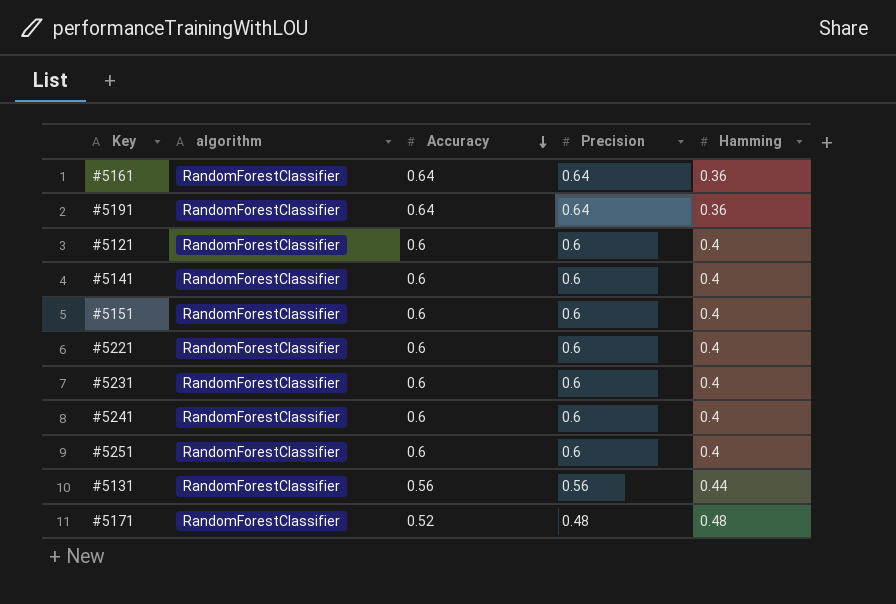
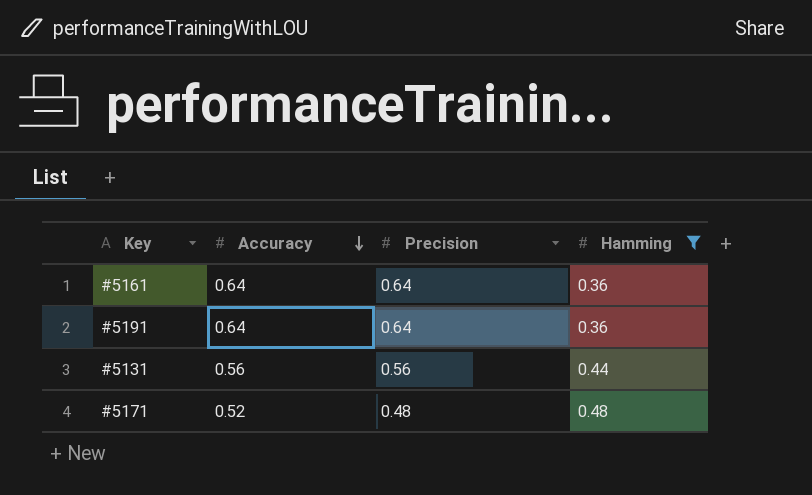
filter: none -> Hamming != 0.4
column algorithm | position: 2 -> none

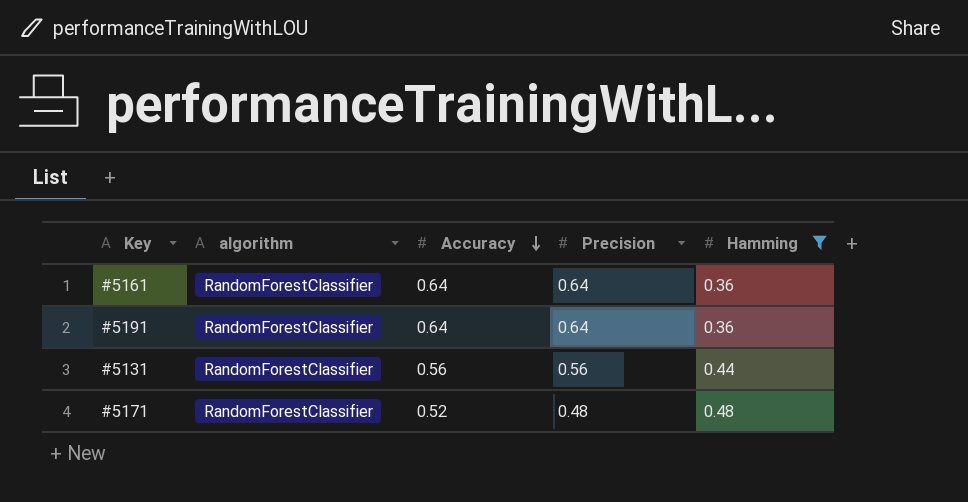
column algorithm | position: none -> 2

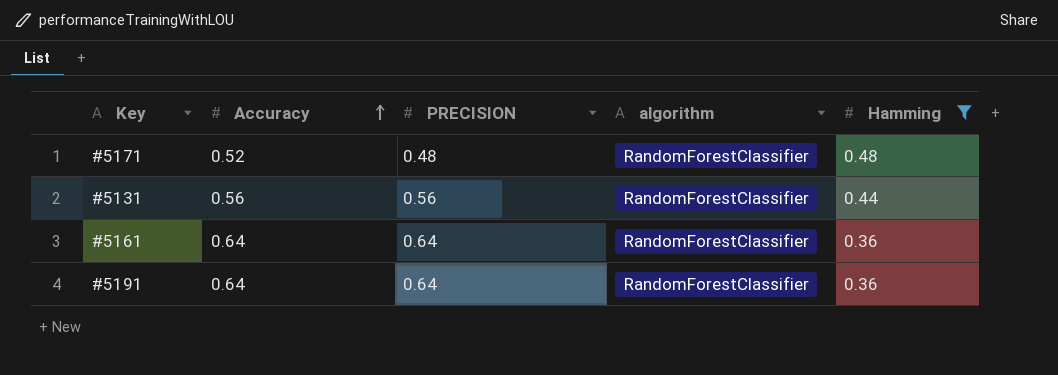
row order: Accuracy descending -> Accuracy ascending
column name: Precision -> PRECISION
column algorithm | position: 2 -> 4

